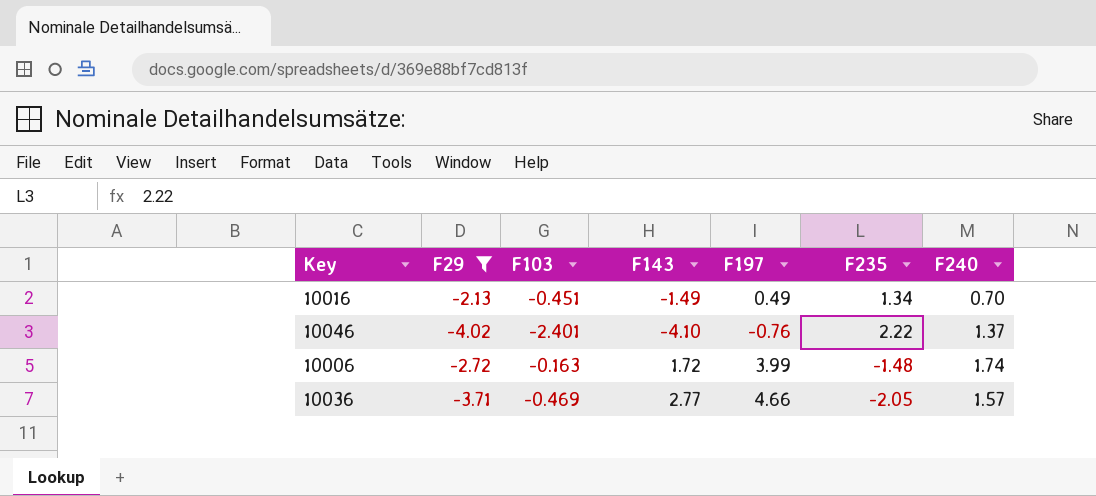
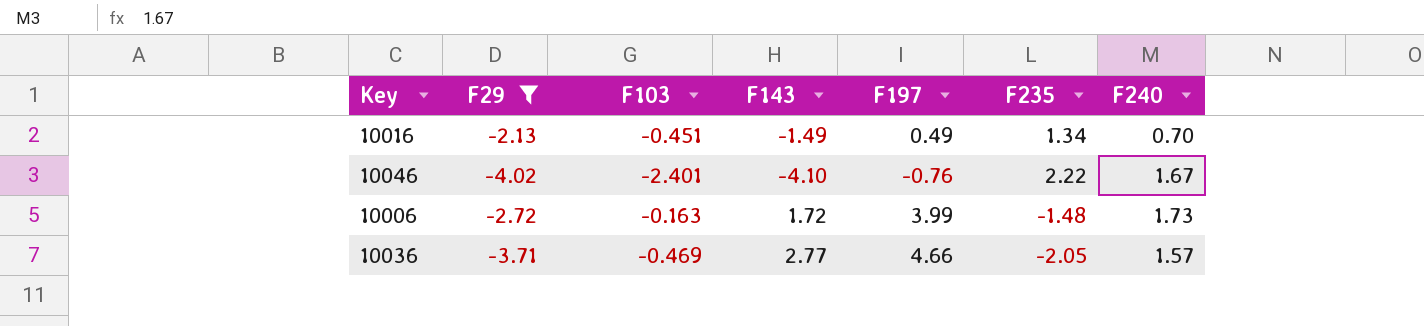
10046 | F240: 1.37 -> 1.67
10006 | F240: 1.74 -> 1.73

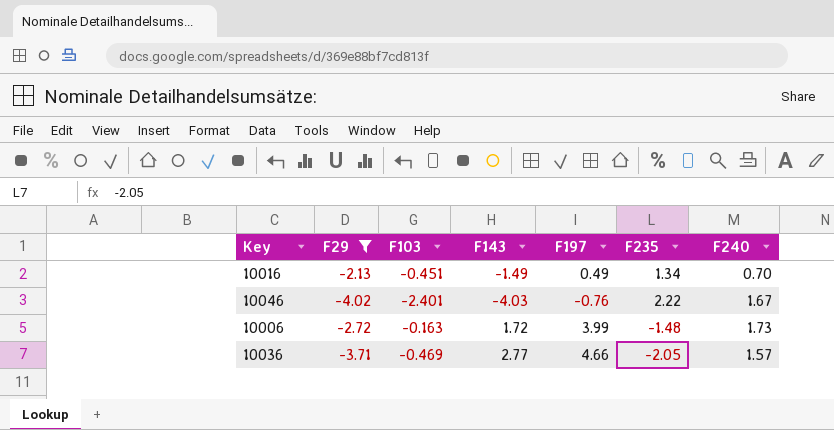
10046 | F143: -4.10 -> -4.03

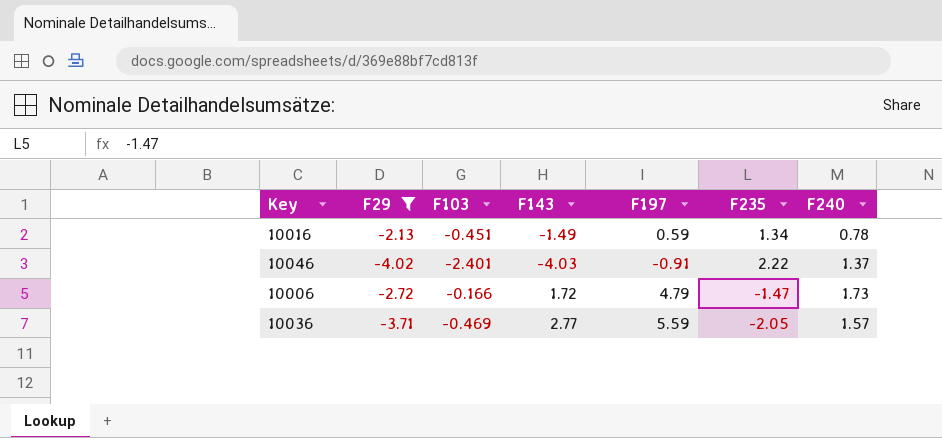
10016 | F197: 0.49 -> 0.59
10016 | F240: 0.70 -> 0.78
10046 | F197: -0.76 -> -0.91
10046 | F240: 1.67 -> 1.37
10006 | F103: -0.163 -> -0.166
10006 | F197: 3.99 -> 4.79
10006 | F235: -1.48 -> -1.47
10036 | F197: 4.66 -> 5.59

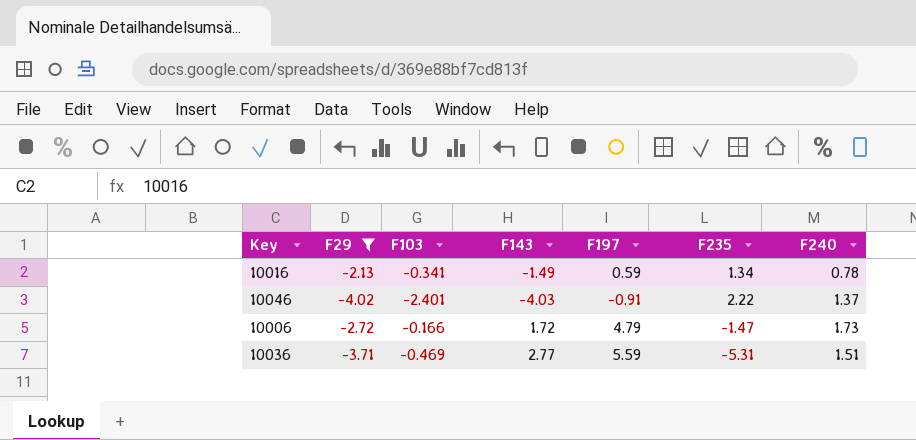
10016 | F103: -0.451 -> -0.341
10036 | F235: -2.05 -> -5.31
10036 | F240: 1.57 -> 1.51

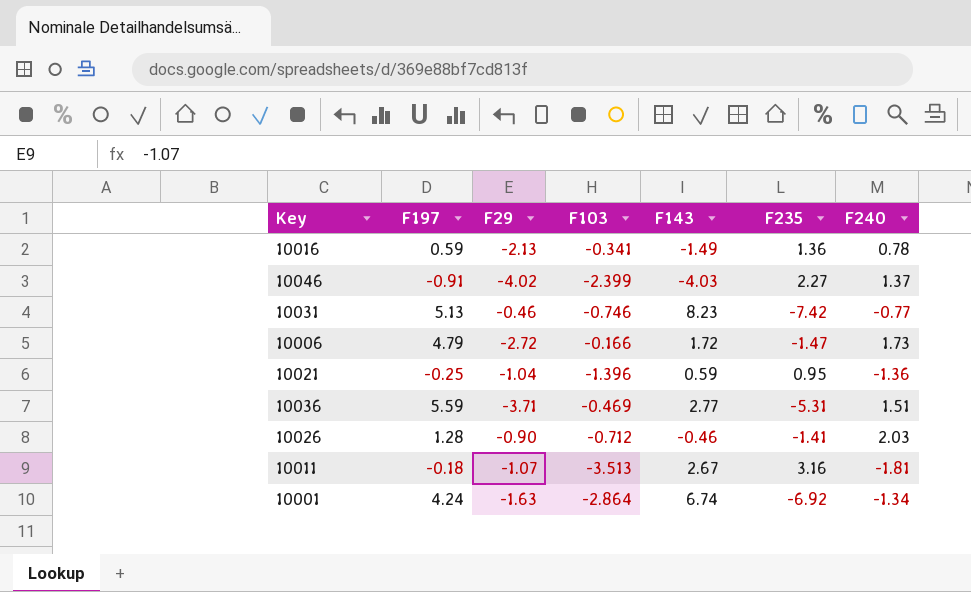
filter: F29 <= -2.13 -> none
column F197 | position: 5 -> 2
10016 | F235: 1.34 -> 1.36
10046 | F103: -2.401 -> -2.399
10046 | F235: 2.22 -> 2.27

